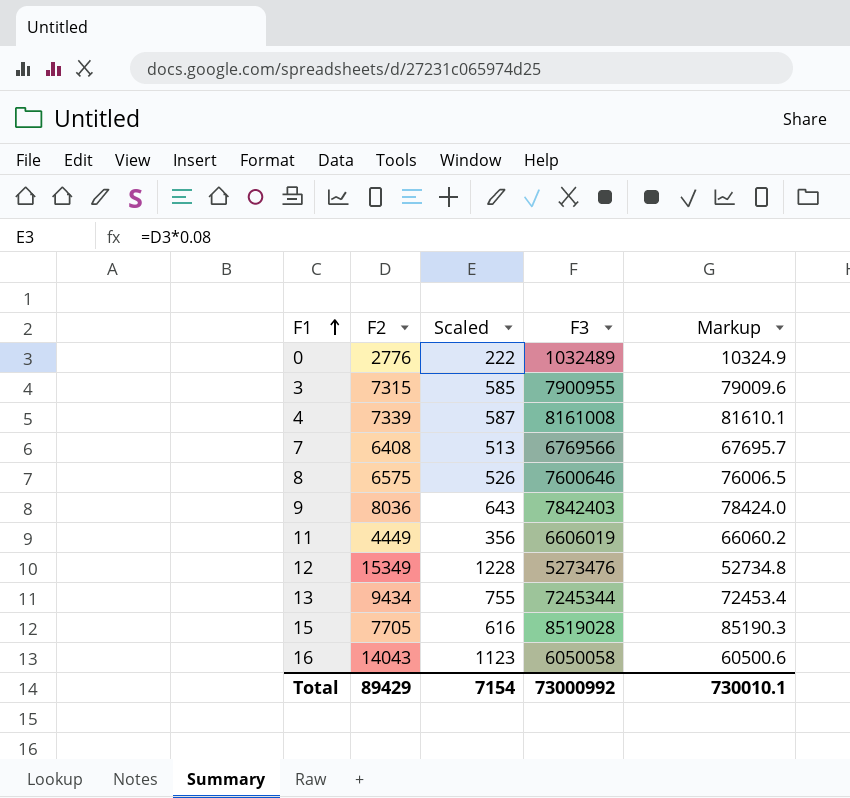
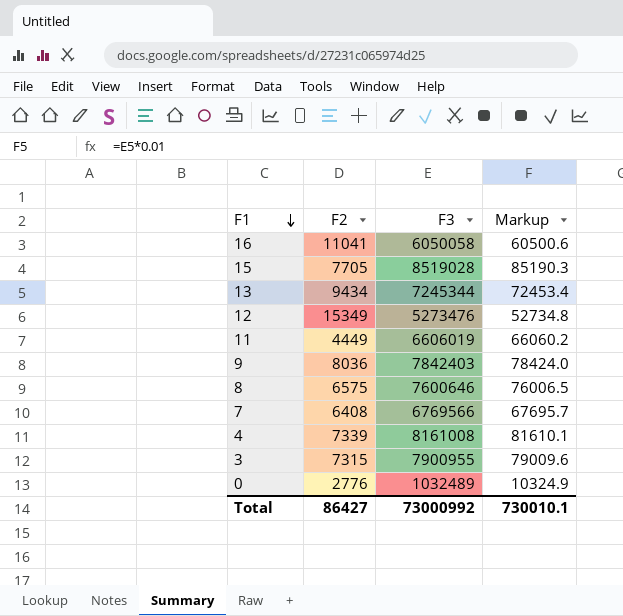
row order: F1 ascending -> F1 descending
column Scaled | formula: [F2] * 0.08 -> none
16 | F2: 14043 -> 11041
Total | F2: 89429 -> 86427

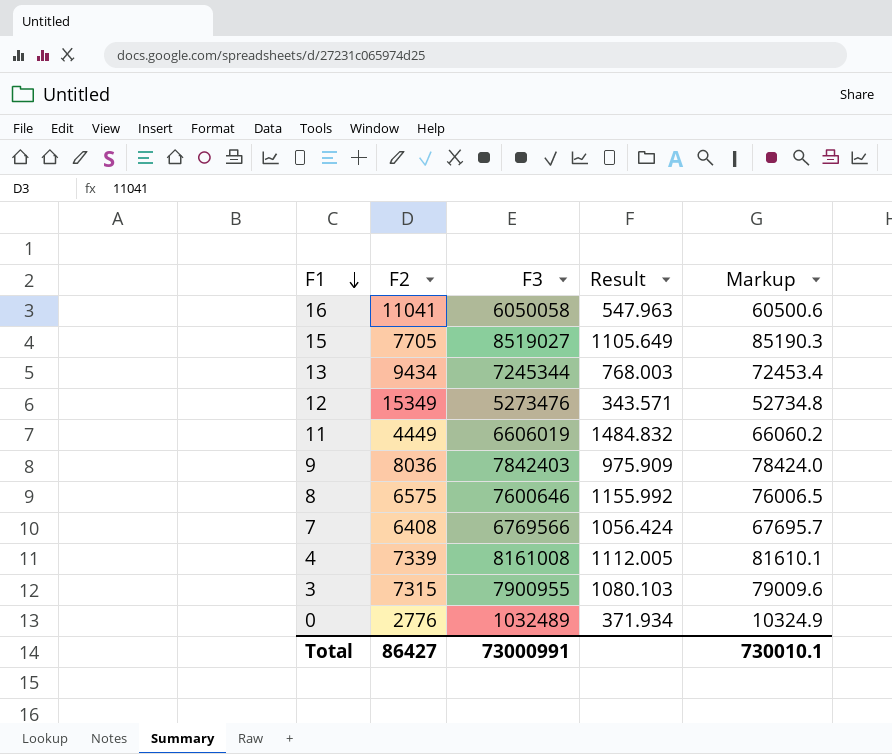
column Result | formula: none -> [F3] / [F2]
15 | F3: 8519028 -> 8519027
Total | F3: 73000992 -> 73000991

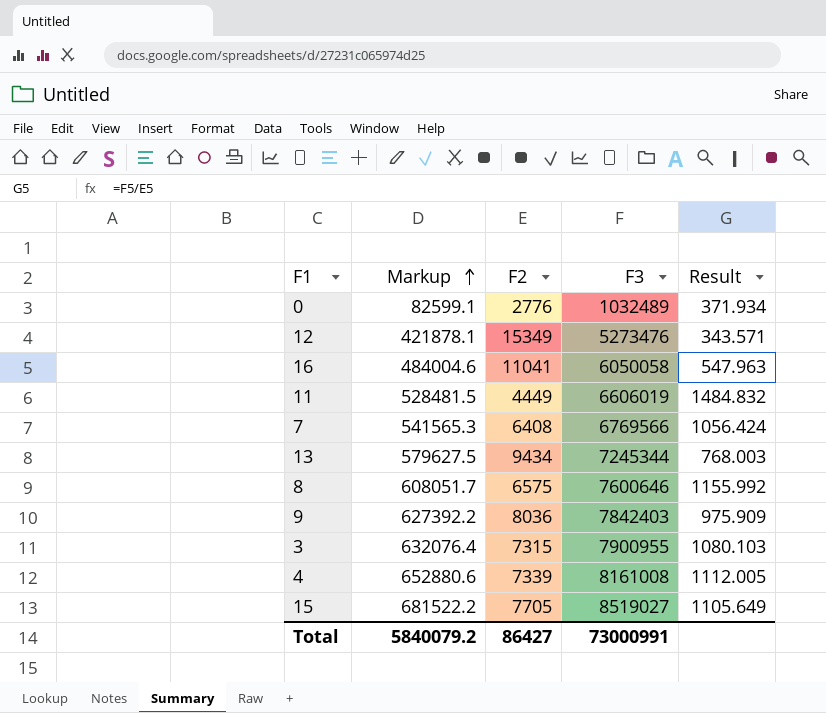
row order: F1 descending -> Markup ascending
column Markup | formula: [F3] * 0.01 -> [F3] * 0.08
column Markup | position: 5 -> 2
Total | Markup: 730010.1 -> 5840079.2

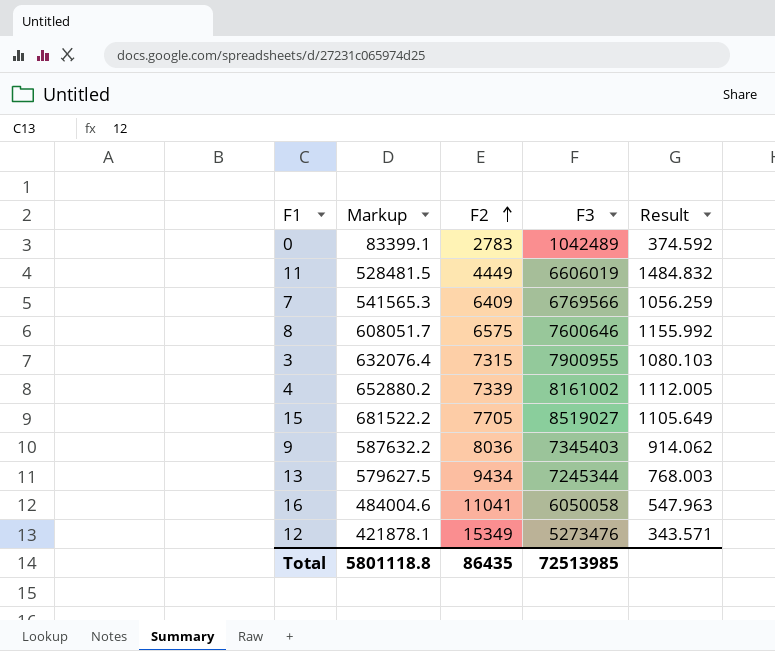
row order: Markup ascending -> F2 ascending
0 | Markup: 82599.1 -> 83399.1
0 | F2: 2776 -> 2783
0 | F3: 1032489 -> 1042489
0 | Result: 371.934 -> 374.592
7 | F2: 6408 -> 6409
7 | Result: 1056.424 -> 1056.259
4 | Markup: 652880.6 -> 652880.2
4 | F3: 8161008 -> 8161002
9 | Markup: 627392.2 -> 587632.2
9 | F3: 7842403 -> 7345403
9 | Result: 975.909 -> 914.062
Total | Markup: 5840079.2 -> 5801118.8
Total | F2: 86427 -> 86435
Total | F3: 73000991 -> 72513985

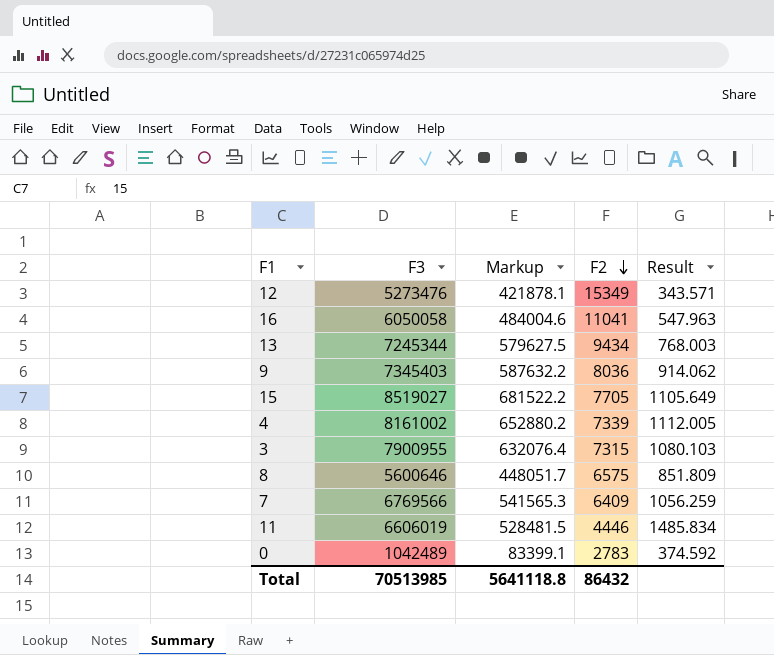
row order: F2 ascending -> F2 descending
column F3 | position: 4 -> 2
8 | F3: 7600646 -> 5600646
8 | Markup: 608051.7 -> 448051.7
8 | Result: 1155.992 -> 851.809
11 | F2: 4449 -> 4446
11 | Result: 1484.832 -> 1485.834
Total | F3: 72513985 -> 70513985
Total | Markup: 5801118.8 -> 5641118.8
Total | F2: 86435 -> 86432

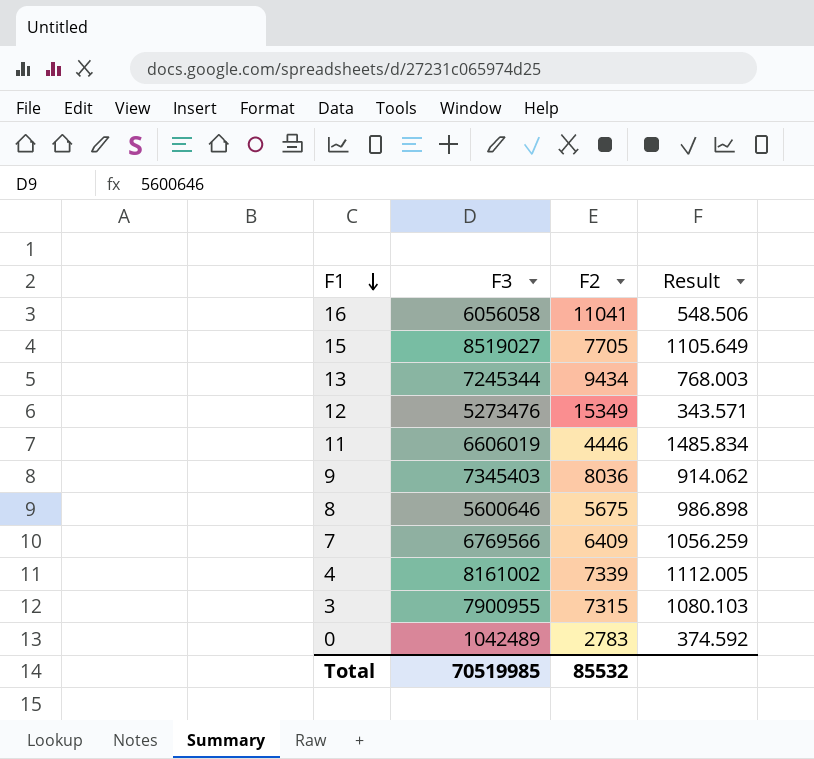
row order: F2 descending -> F1 descending
column Markup | formula: [F3] * 0.08 -> none
16 | F3: 6050058 -> 6056058
16 | Result: 547.963 -> 548.506
8 | F2: 6575 -> 5675
8 | Result: 851.809 -> 986.898
Total | F3: 70513985 -> 70519985
Total | F2: 86432 -> 85532

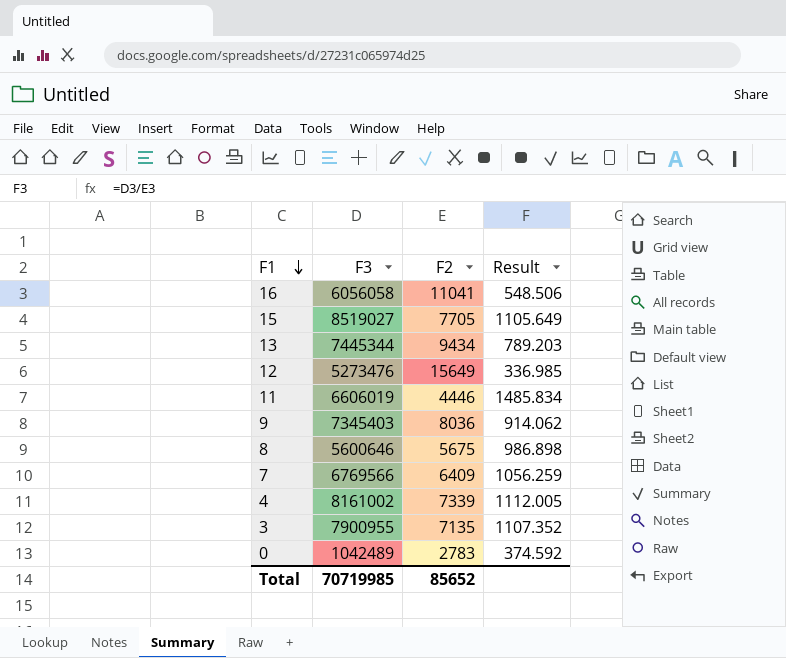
13 | F3: 7245344 -> 7445344
13 | Result: 768.003 -> 789.203
12 | F2: 15349 -> 15649
12 | Result: 343.571 -> 336.985
3 | F2: 7315 -> 7135
3 | Result: 1080.103 -> 1107.352
Total | F3: 70519985 -> 70719985
Total | F2: 85532 -> 85652

